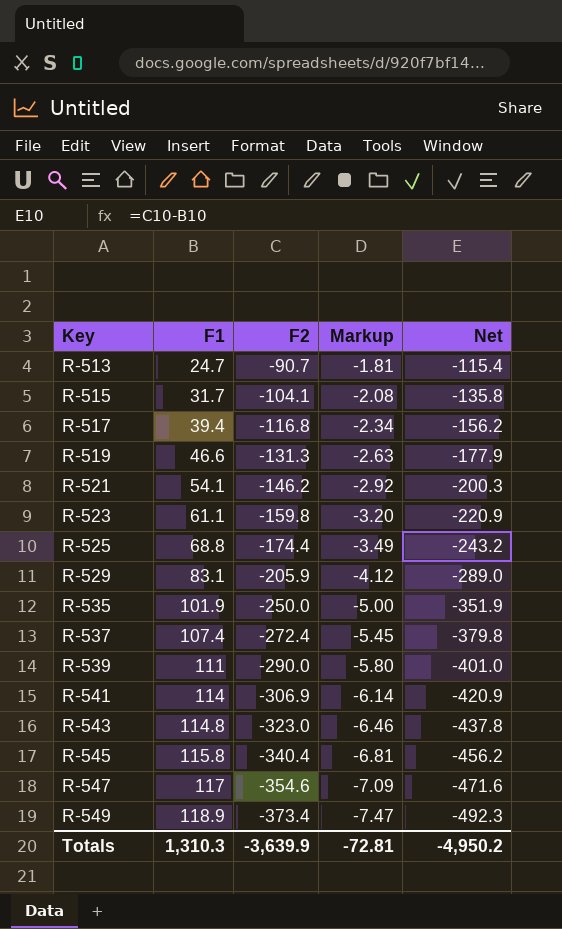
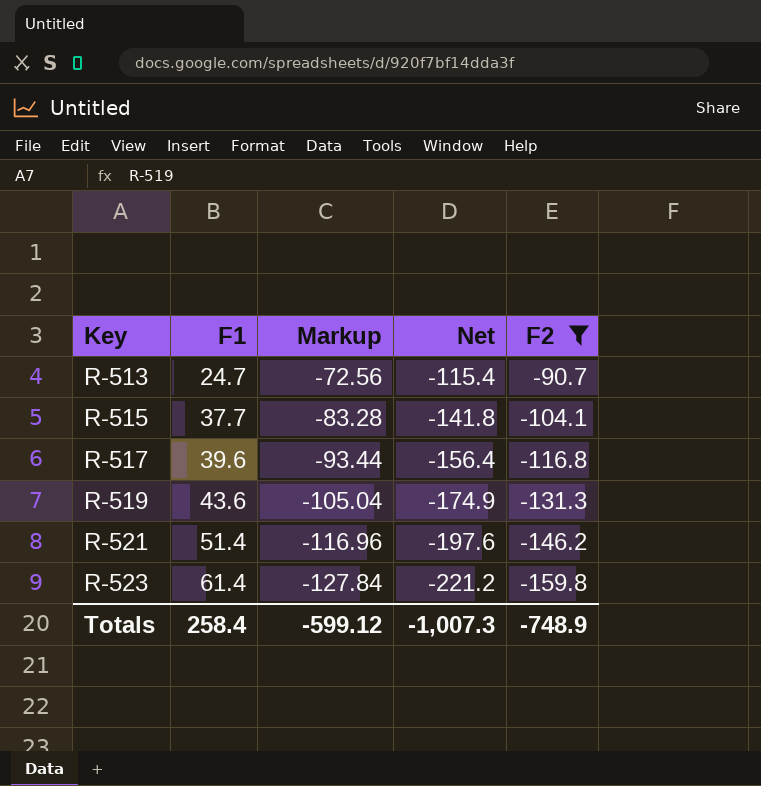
filter: none -> F2 >= -159.8
column Markup | formula: [F2] * 0.02 -> [F2] * 0.8
column F2 | position: 3 -> 5
R-515 | F1: 31.7 -> 37.7
R-515 | Net: -135.8 -> -141.8
R-517 | F1: 39.4 -> 39.6
R-517 | Net: -156.2 -> -156.4
R-519 | F1: 46.6 -> 43.6
R-519 | Net: -177.9 -> -174.9
R-521 | F1: 54.1 -> 51.4
R-521 | Net: -200.3 -> -197.6
R-523 | F1: 61.1 -> 61.4
R-523 | Net: -220.9 -> -221.2
Totals | F1: 1,310.3 -> 258.4
Totals | Markup: -72.81 -> -599.12
Totals | Net: -4,950.2 -> -1,007.3
Totals | F2: -3,639.9 -> -748.9

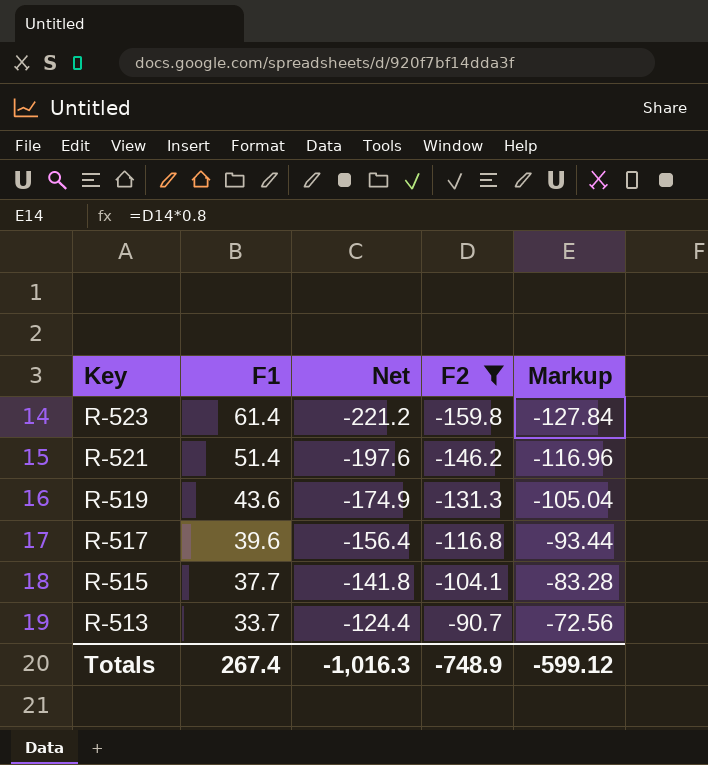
row order: Key ascending -> Key descending
column Markup | position: 3 -> 5
R-513 | F1: 24.7 -> 33.7
R-513 | Net: -115.4 -> -124.4
Totals | F1: 258.4 -> 267.4
Totals | Net: -1,007.3 -> -1,016.3

